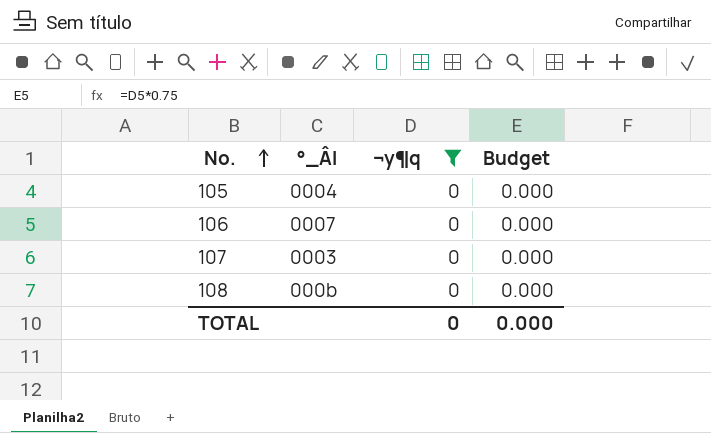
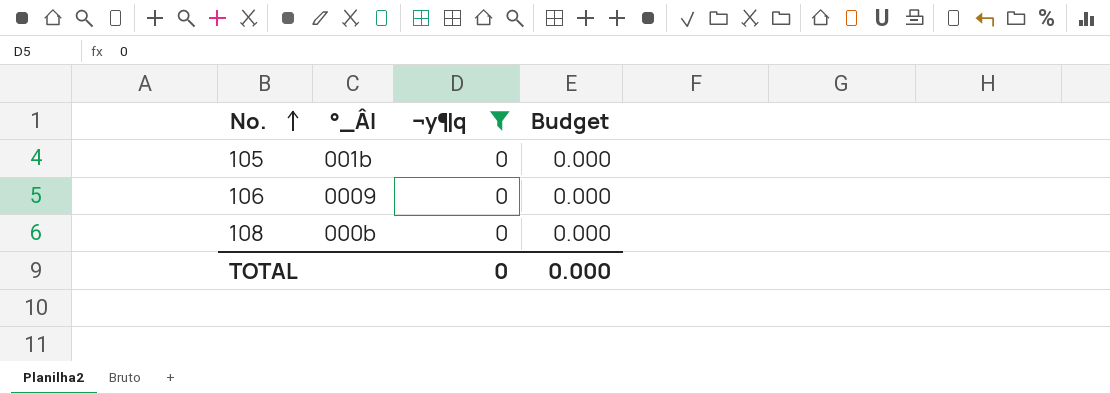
row 107: 0003 | 0 | 0.000 -> none
105 | °_ÂI: 0004 -> 001b
106 | °_ÂI: 0007 -> 0009

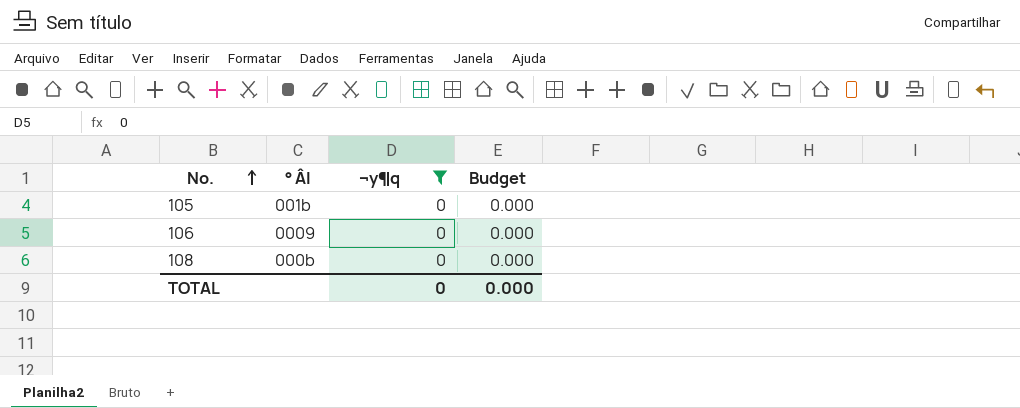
column name: °_ÂI -> ° ÂI

